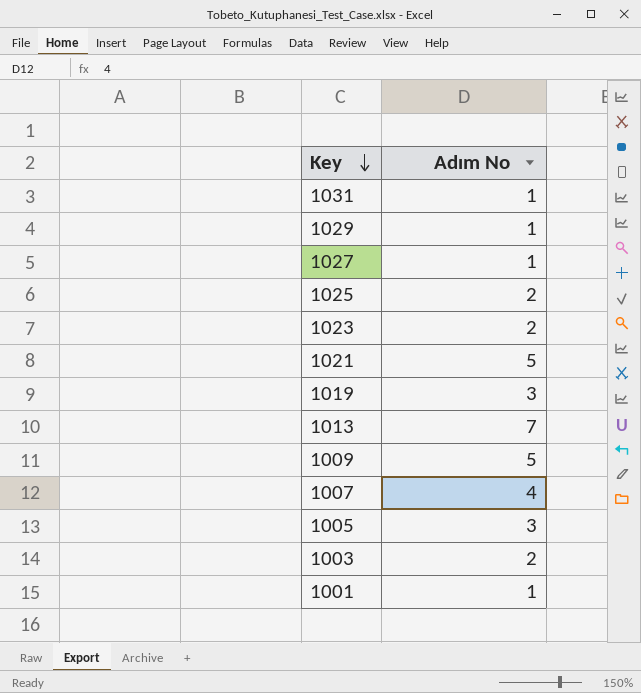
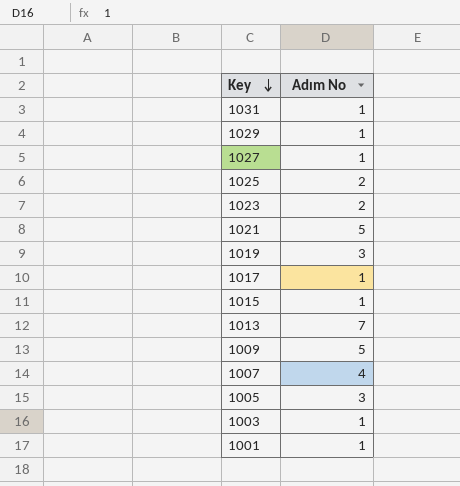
row 1017: none -> 1
row 1015: none -> 1
1003 | Adım No: 2 -> 1

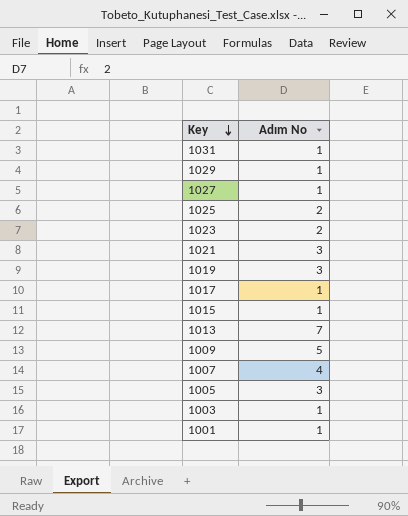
1021 | Adım No: 5 -> 3

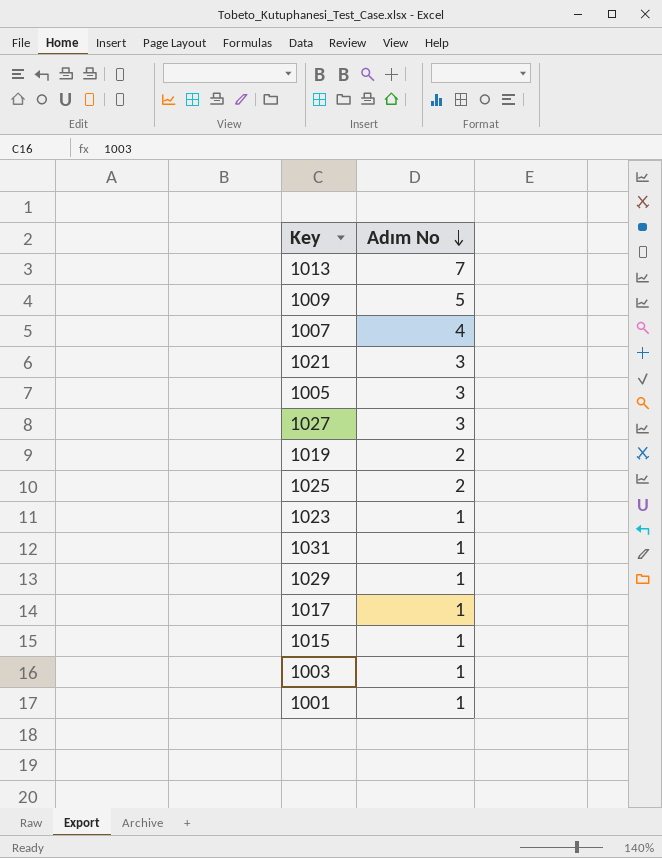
row order: Key descending -> Adım No descending
1027 | Adım No: 1 -> 3
1019 | Adım No: 3 -> 2
1023 | Adım No: 2 -> 1

